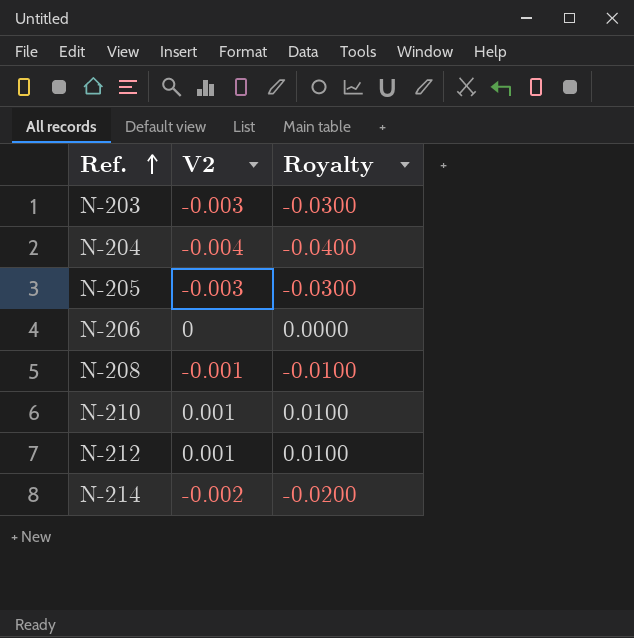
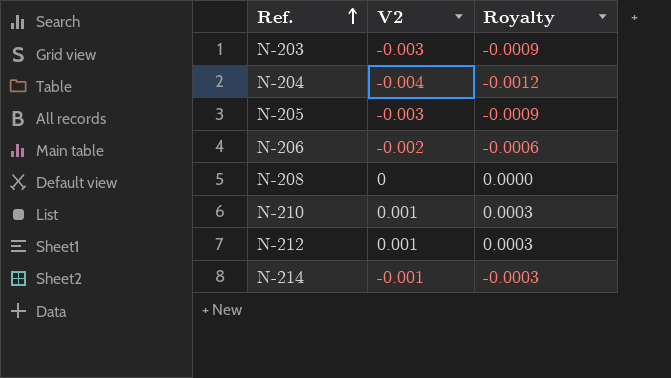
column Royalty | formula: [V2] * 10 -> [V2] * 0.3
N-206 | V2: 0 -> -0.002
N-208 | V2: -0.001 -> 0
N-214 | V2: -0.002 -> -0.001

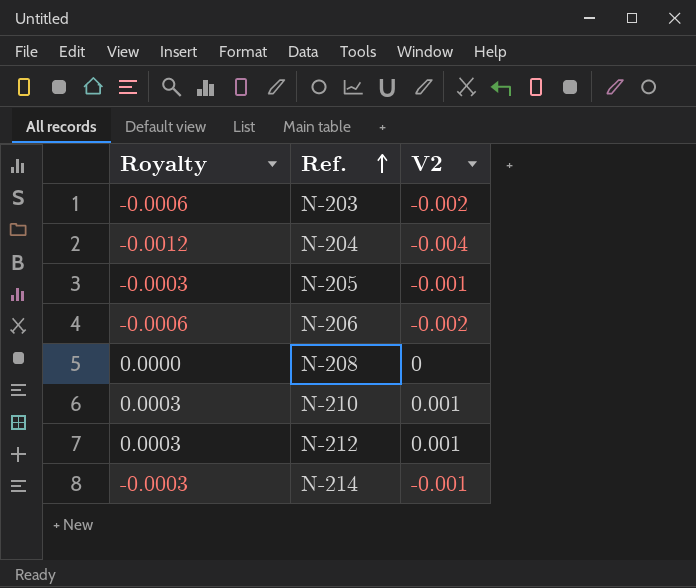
column Royalty | position: 3 -> 1
N-203 | Royalty: -0.0009 -> -0.0006
N-203 | V2: -0.003 -> -0.002
N-205 | Royalty: -0.0009 -> -0.0003
N-205 | V2: -0.003 -> -0.001

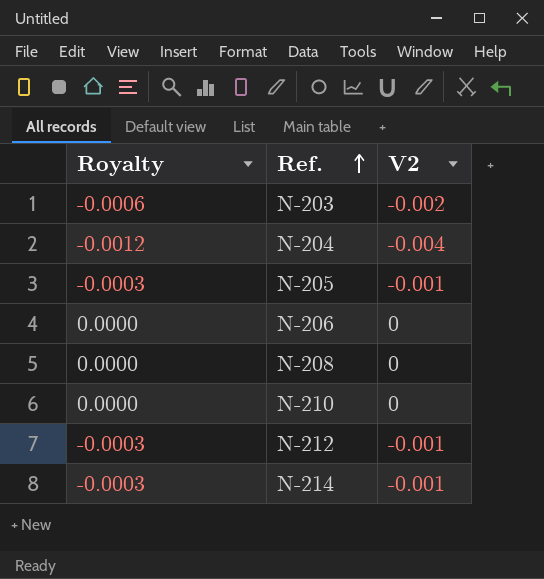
N-206 | Royalty: -0.0006 -> 0.0000
N-206 | V2: -0.002 -> 0
N-210 | Royalty: 0.0003 -> 0.0000
N-210 | V2: 0.001 -> 0
N-212 | Royalty: 0.0003 -> -0.0003
N-212 | V2: 0.001 -> -0.001

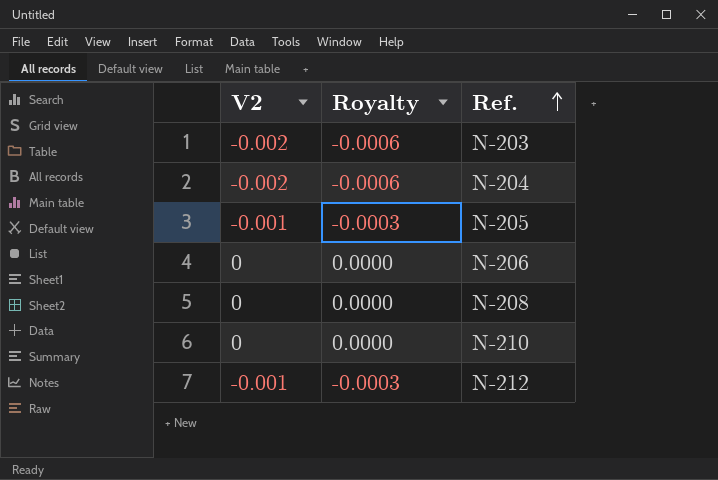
column V2 | position: 3 -> 1
row N-214: -0.0003 | -0.001 -> none
N-204 | V2: -0.004 -> -0.002
N-204 | Royalty: -0.0012 -> -0.0006

